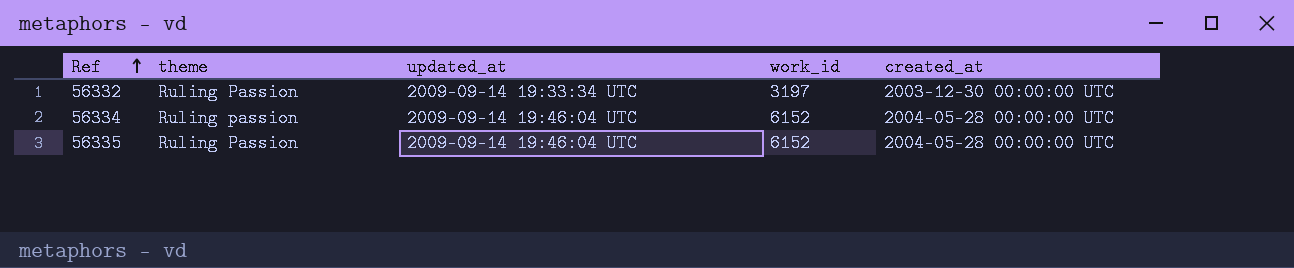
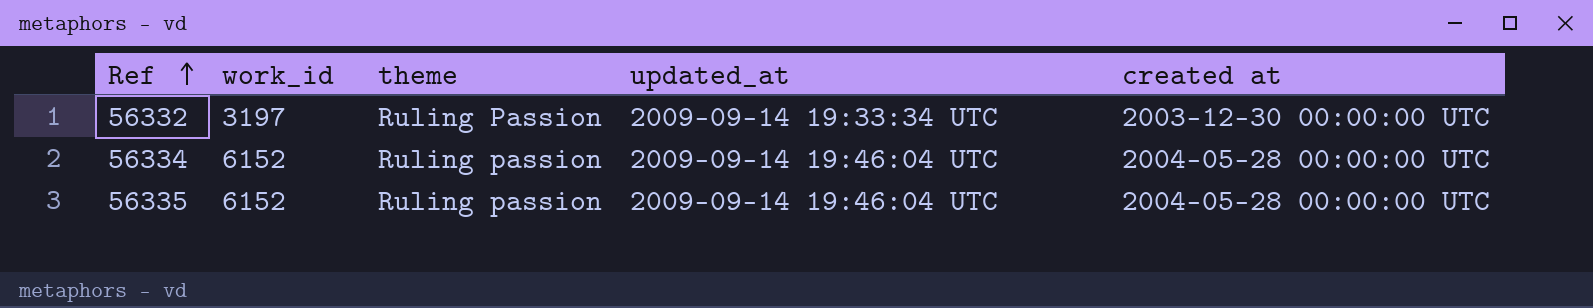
column work_id | position: 4 -> 2
column name: created_at -> created at
56335 | theme: Ruling Passion -> Ruling passion

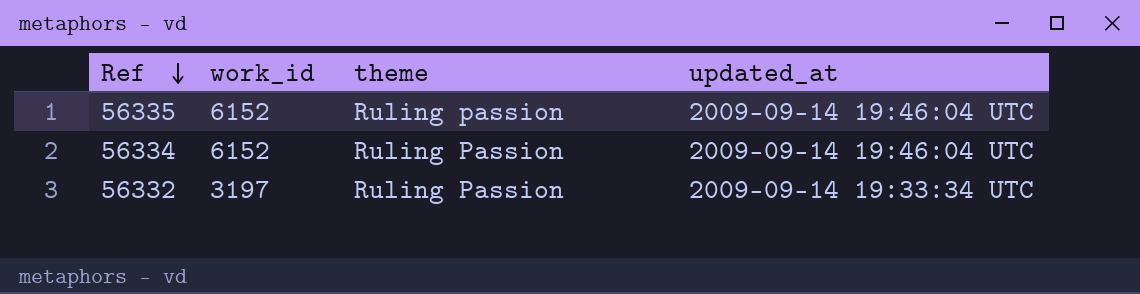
row order: Ref ascending -> Ref descending
column created at | position: 5 -> none
56334 | theme: Ruling passion -> Ruling Passion

